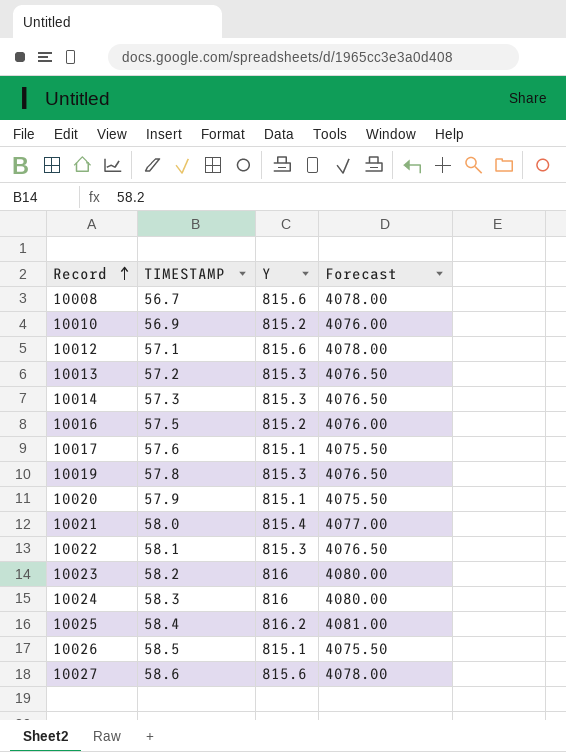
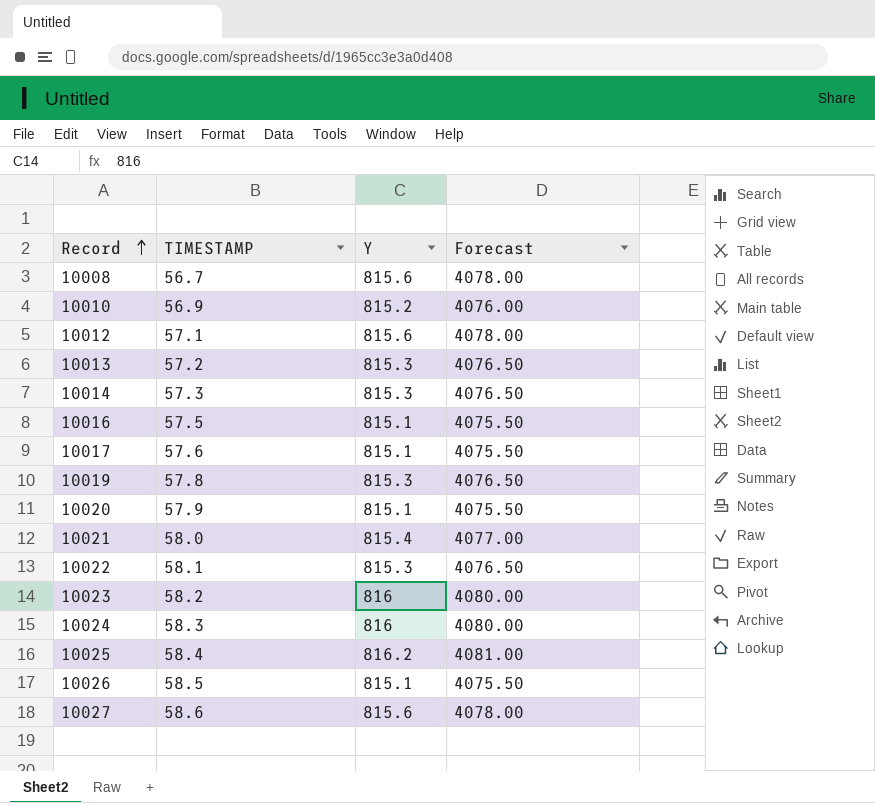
10016 | Y: 815.2 -> 815.1
10016 | Forecast: 4076.00 -> 4075.50

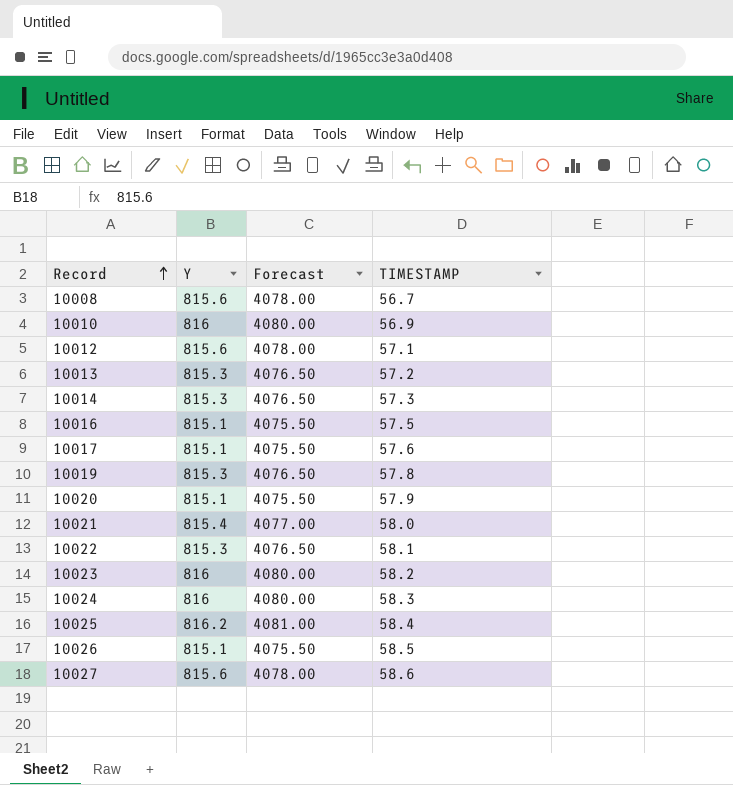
column TIMESTAMP | position: 2 -> 4
10010 | Y: 815.2 -> 816
10010 | Forecast: 4076.00 -> 4080.00

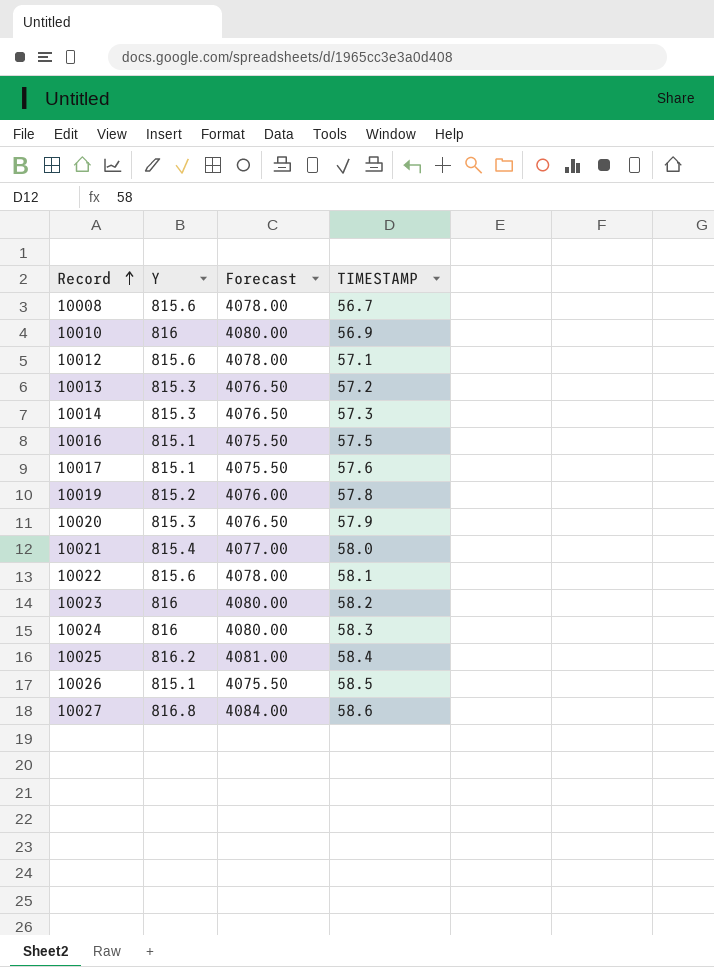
10019 | Y: 815.3 -> 815.2
10019 | Forecast: 4076.50 -> 4076.00
10020 | Y: 815.1 -> 815.3
10020 | Forecast: 4075.50 -> 4076.50
10022 | Y: 815.3 -> 815.6
10022 | Forecast: 4076.50 -> 4078.00
10027 | Y: 815.6 -> 816.8
10027 | Forecast: 4078.00 -> 4084.00

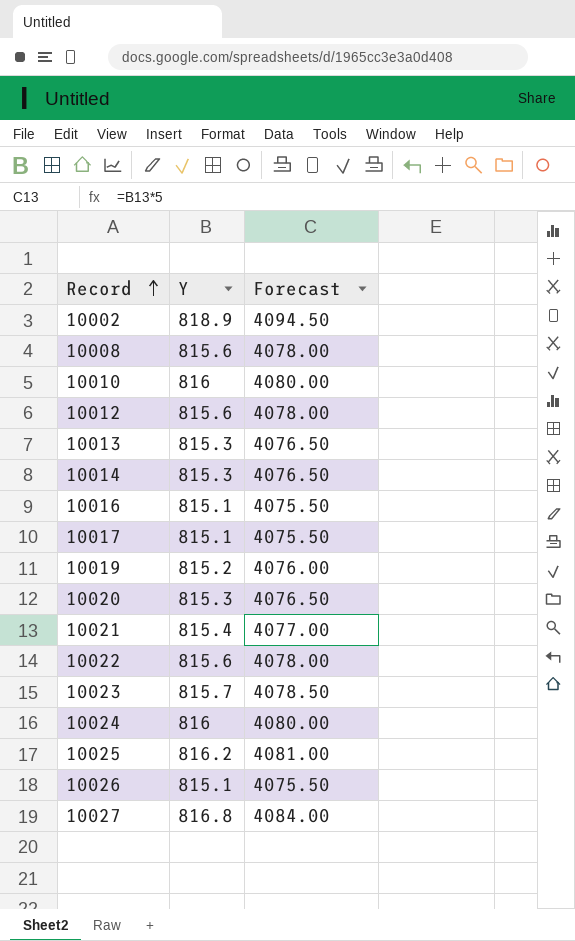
column TIMESTAMP | position: 4 -> none
row 10002: none -> 818.9 | 4094.50
10023 | Y: 816 -> 815.7
10023 | Forecast: 4080.00 -> 4078.50

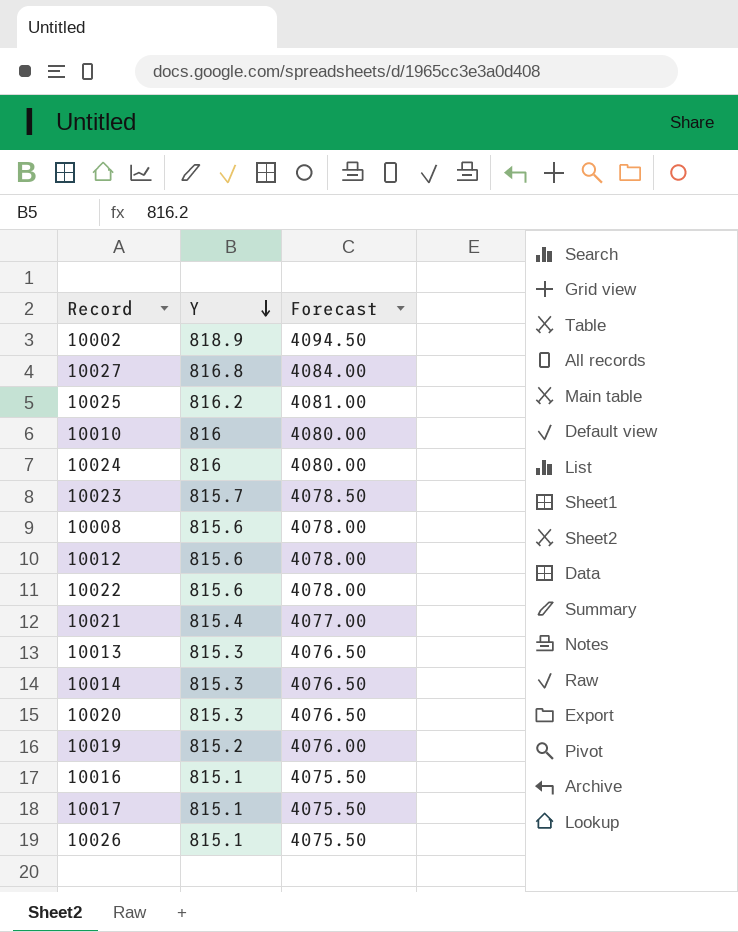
row order: Record ascending -> Y descending

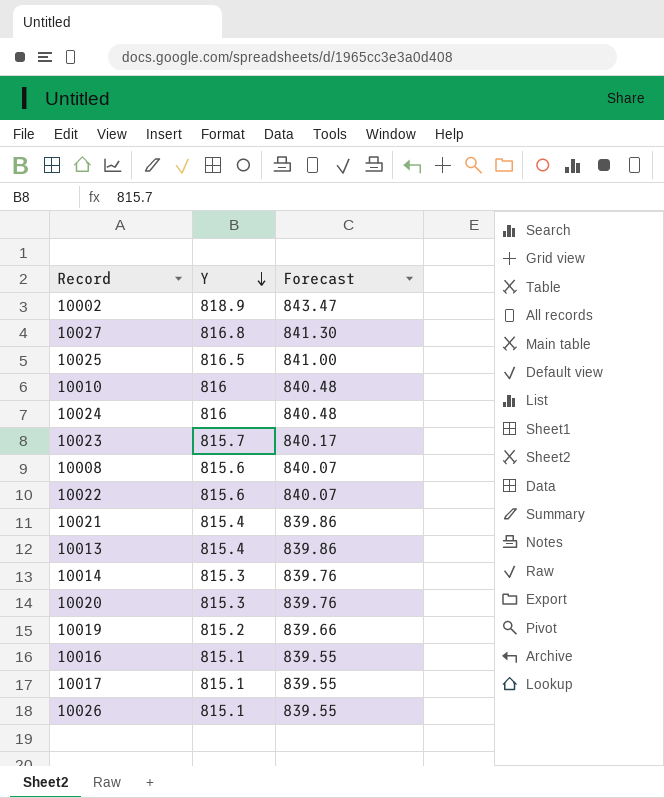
column Forecast | formula: [Y] * 5 -> [Y] * 1.03
row 10012: 815.6 | 4078.00 -> none
10025 | Y: 816.2 -> 816.5
10013 | Y: 815.3 -> 815.4

